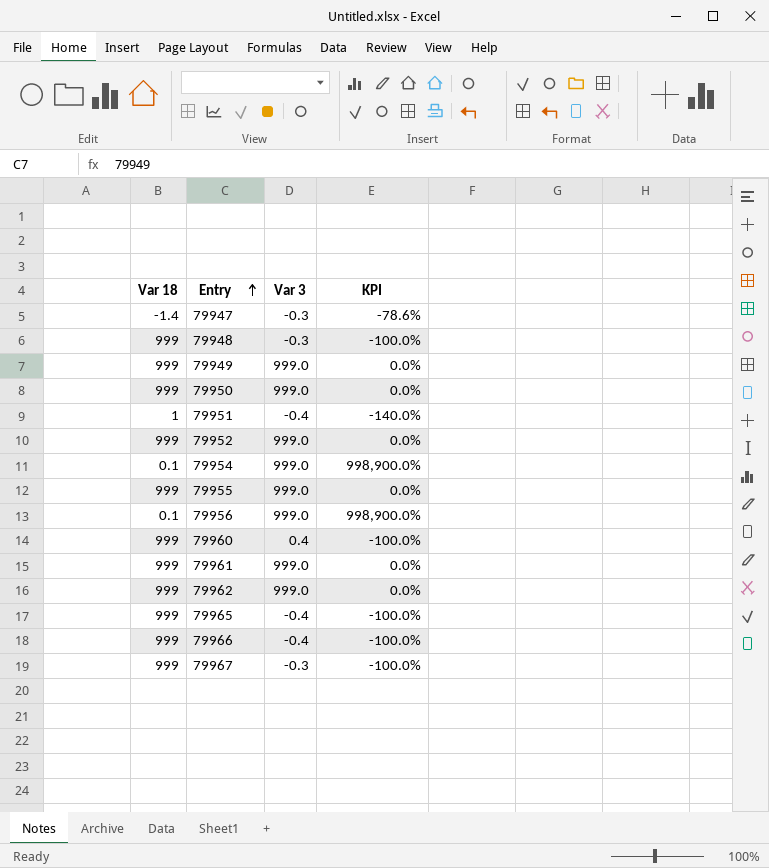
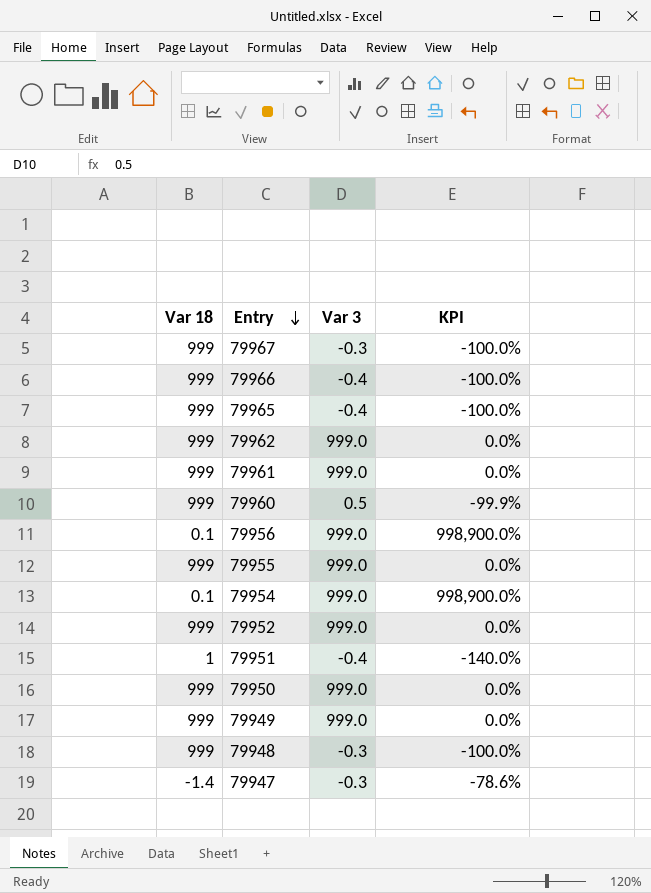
row order: Entry ascending -> Entry descending
79960 | Var 3: 0.4 -> 0.5
79960 | KPI: -100.0% -> -99.9%

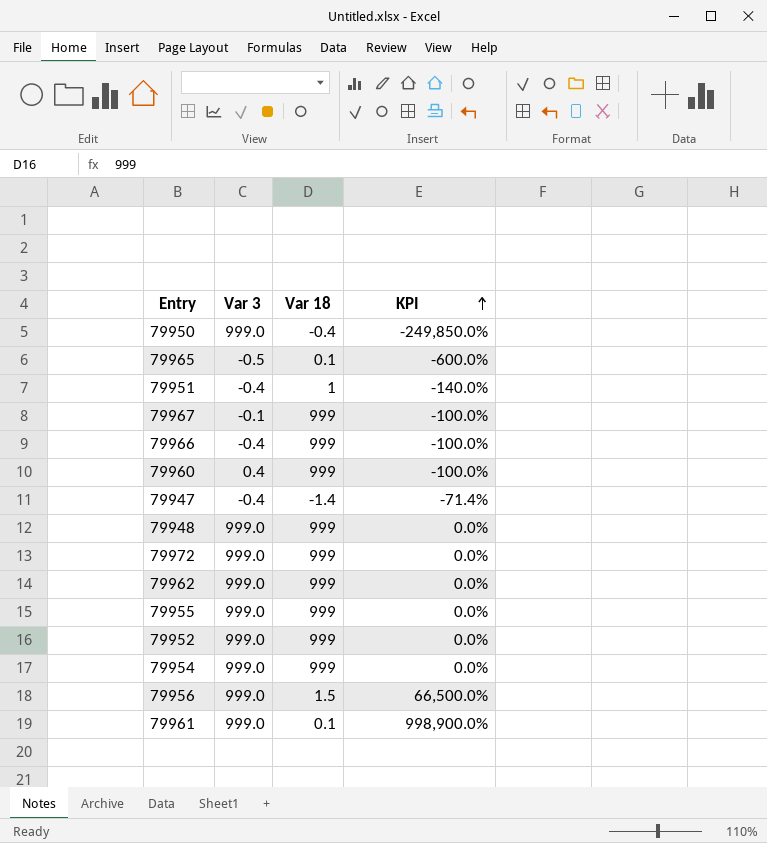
row order: Entry descending -> KPI ascending
column Var 18 | position: 1 -> 3
row 79949: 999 | 999.0 | 0.0% -> none
79950 | Var 18: 999 -> -0.4
79950 | KPI: 0.0% -> -249,850.0%
79965 | Var 3: -0.4 -> -0.5
79965 | Var 18: 999 -> 0.1
79965 | KPI: -100.0% -> -600.0%
79967 | Var 3: -0.3 -> -0.1
79960 | Var 3: 0.5 -> 0.4
79960 | KPI: -99.9% -> -100.0%
79947 | Var 3: -0.3 -> -0.4
79947 | KPI: -78.6% -> -71.4%
79948 | Var 3: -0.3 -> 999.0
79948 | KPI: -100.0% -> 0.0%
row 79972: none -> 999.0 | 999 | 0.0%
79954 | Var 18: 0.1 -> 999
79954 | KPI: 998,900.0% -> 0.0%
79956 | Var 18: 0.1 -> 1.5
79956 | KPI: 998,900.0% -> 66,500.0%
79961 | Var 18: 999 -> 0.1
79961 | KPI: 0.0% -> 998,900.0%

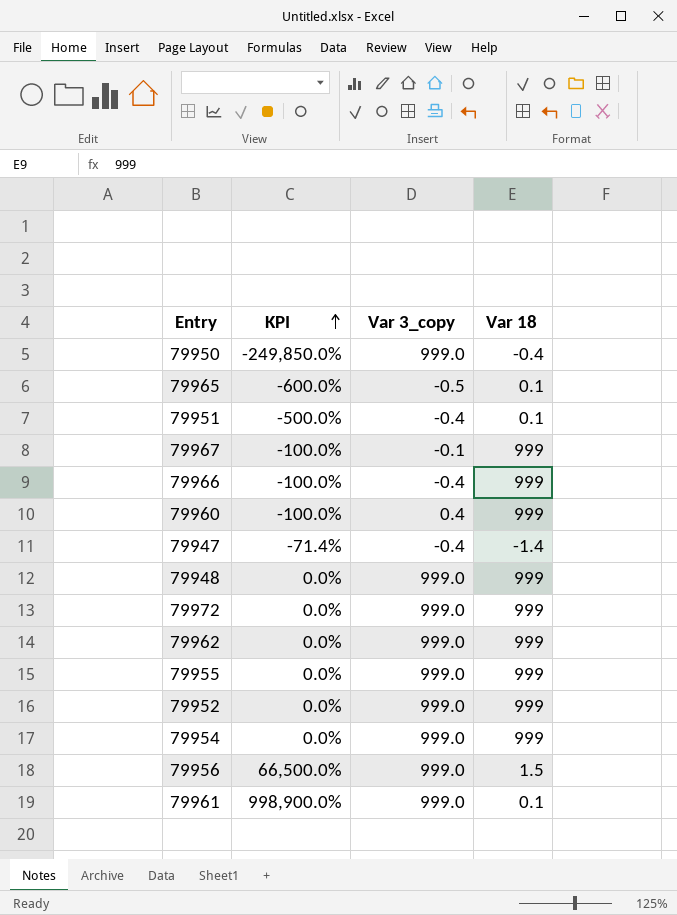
column KPI | position: 4 -> 2
column name: Var 3 -> Var 3_copy
79951 | KPI: -140.0% -> -500.0%
79951 | Var 18: 1 -> 0.1

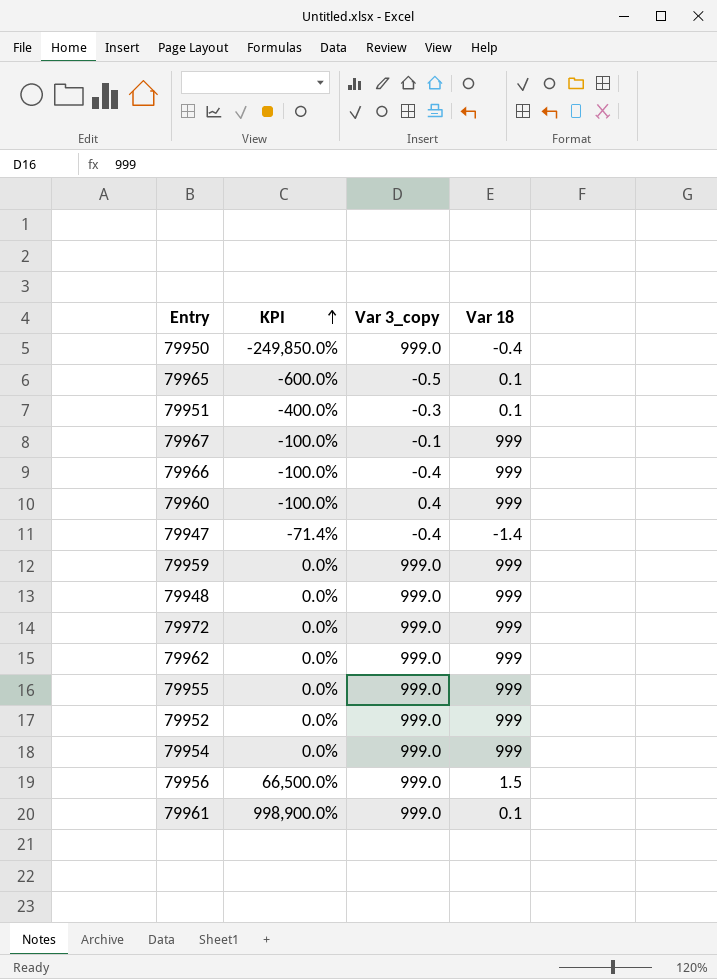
79951 | KPI: -500.0% -> -400.0%
79951 | Var 3_copy: -0.4 -> -0.3
row 79959: none -> 0.0% | 999.0 | 999

